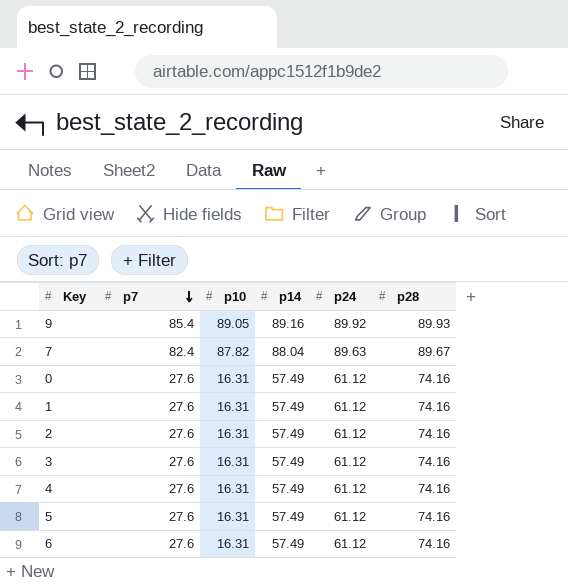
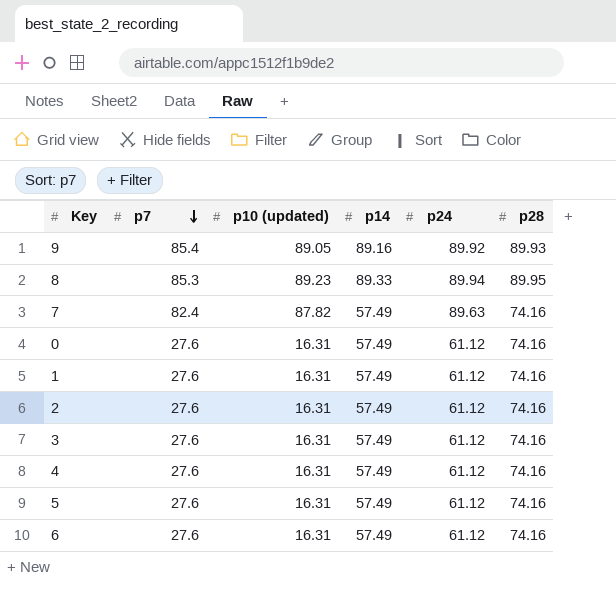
column name: p10 -> p10 (updated)
row 8: none -> 85.3 | 89.23 | 89.33 | 89.94 | 89.95
7 | p14: 88.04 -> 57.49
7 | p28: 89.67 -> 74.16

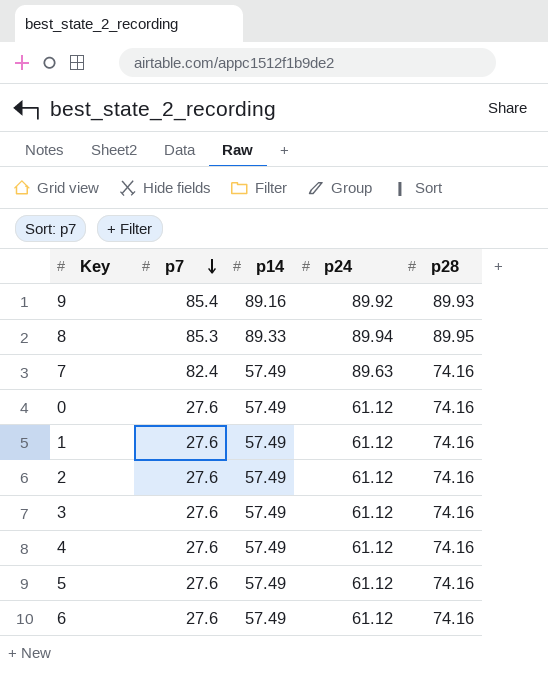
column p10 (updated) | position: 3 -> none

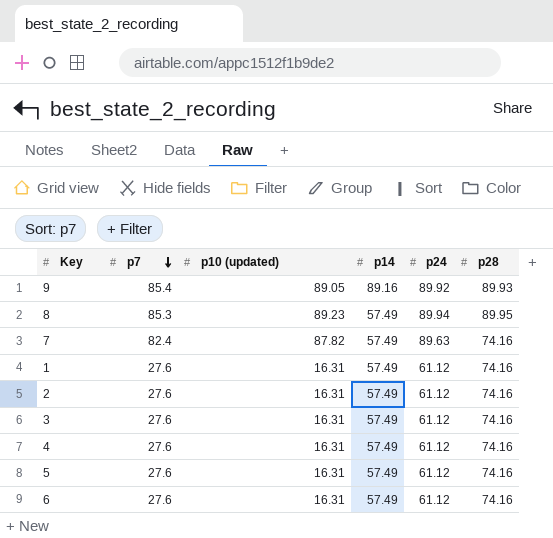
column p10 (updated) | position: none -> 3
row 0: 27.6 | 57.49 | 61.12 | 74.16 -> none
8 | p14: 89.33 -> 57.49

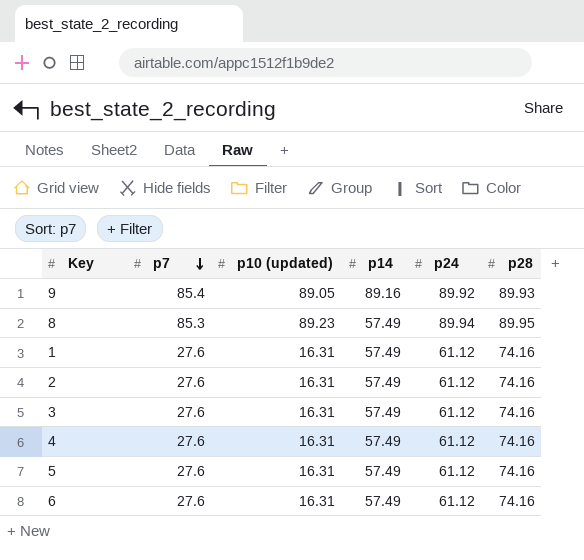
row 7: 82.4 | 87.82 | 57.49 | 89.63 | 74.16 -> none

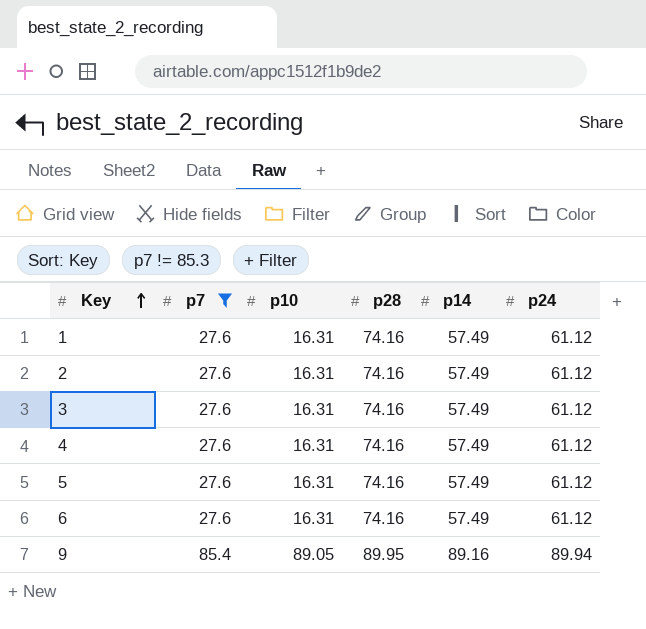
filter: none -> p7 != 85.3
row order: p7 descending -> Key ascending
column name: p10 (updated) -> p10
column p28 | position: 6 -> 4
9 | p28: 89.93 -> 89.95
9 | p24: 89.92 -> 89.94

